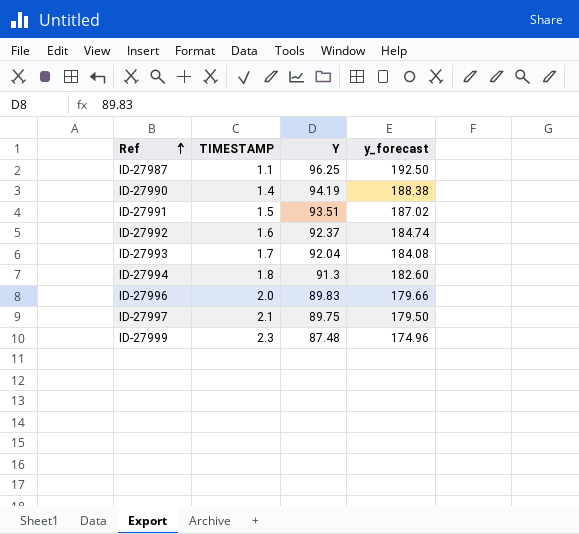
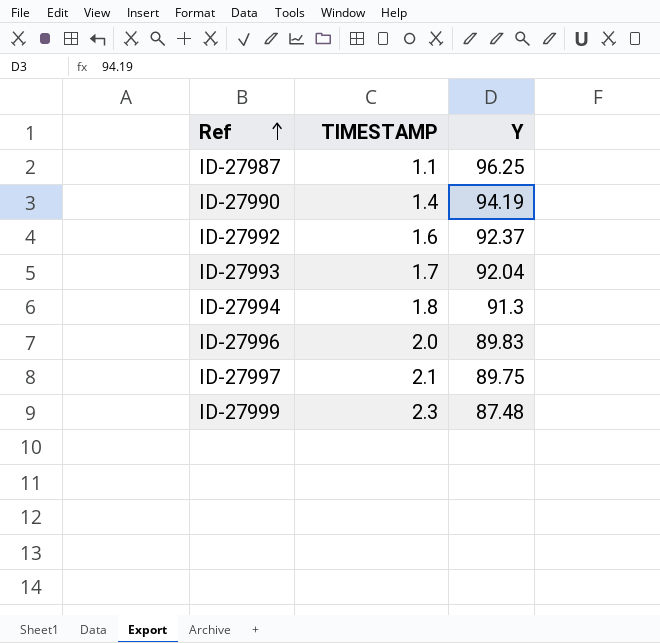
column y_forecast | formula: [Y] * 2 -> none
row ID-27991: 1.5 | 93.51 | 187.02 -> none

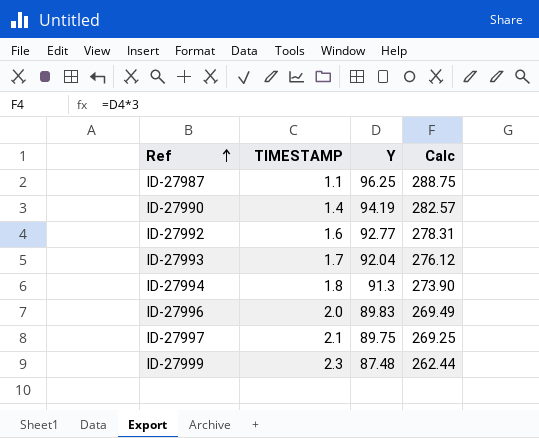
column Calc | formula: none -> [Y] * 3
ID-27992 | Y: 92.37 -> 92.77

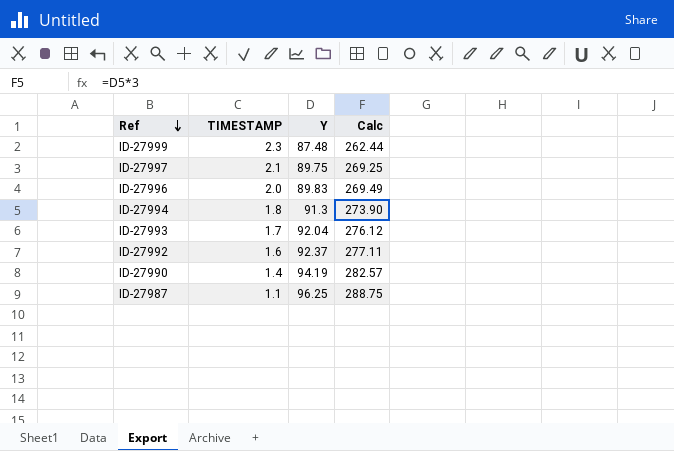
row order: Ref ascending -> Ref descending
ID-27992 | Y: 92.77 -> 92.37
ID-27992 | Calc: 278.31 -> 277.11

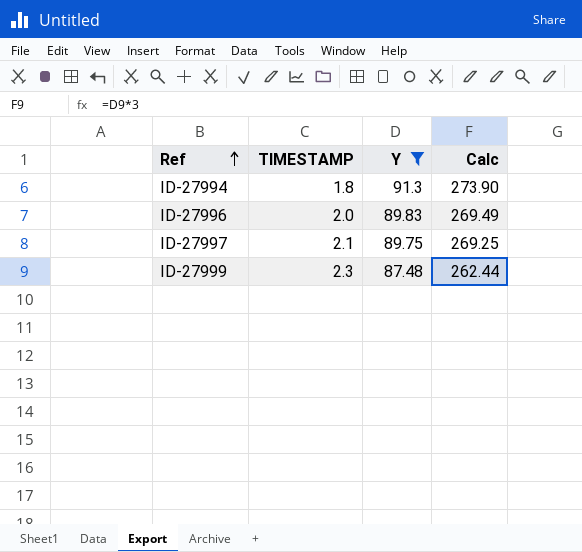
filter: none -> Y <= 91.3
row order: Ref descending -> Ref ascending

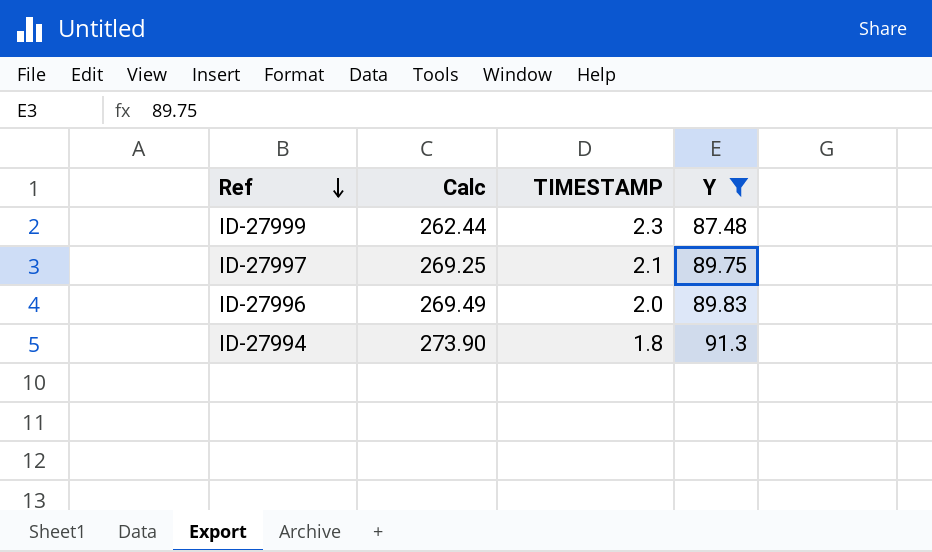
row order: Ref ascending -> Ref descending
column Calc | position: 4 -> 2

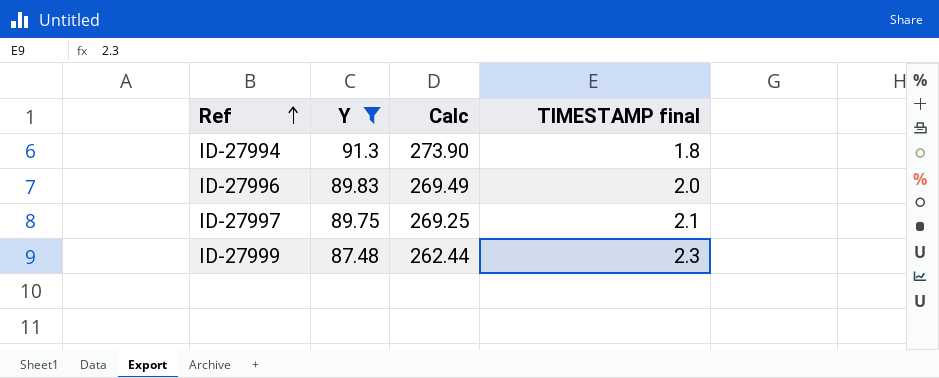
row order: Ref descending -> Ref ascending
column Y | position: 4 -> 2
column name: TIMESTAMP -> TIMESTAMP final

